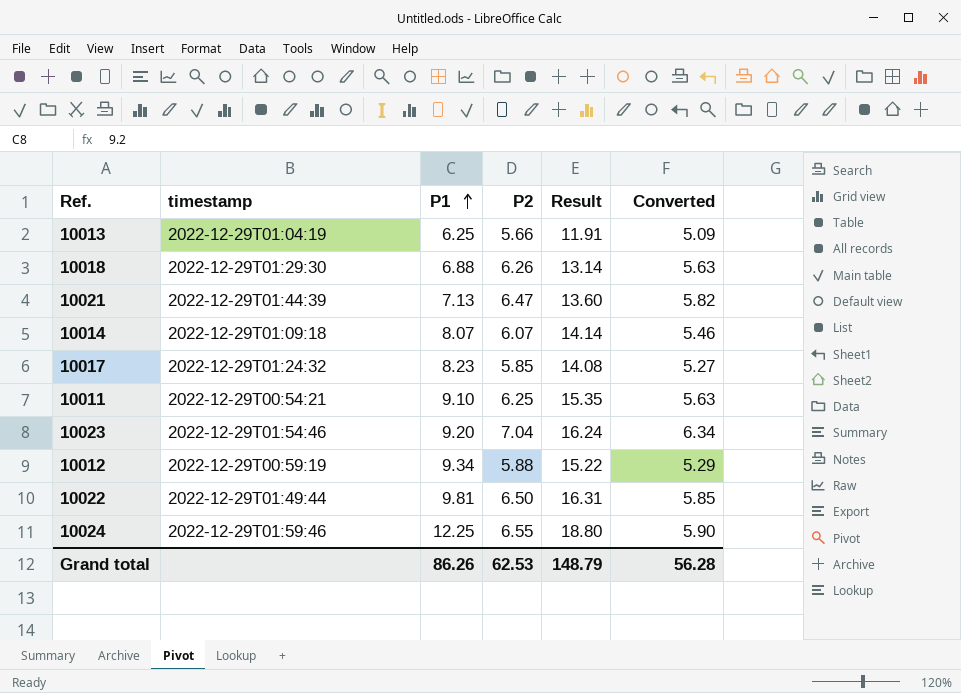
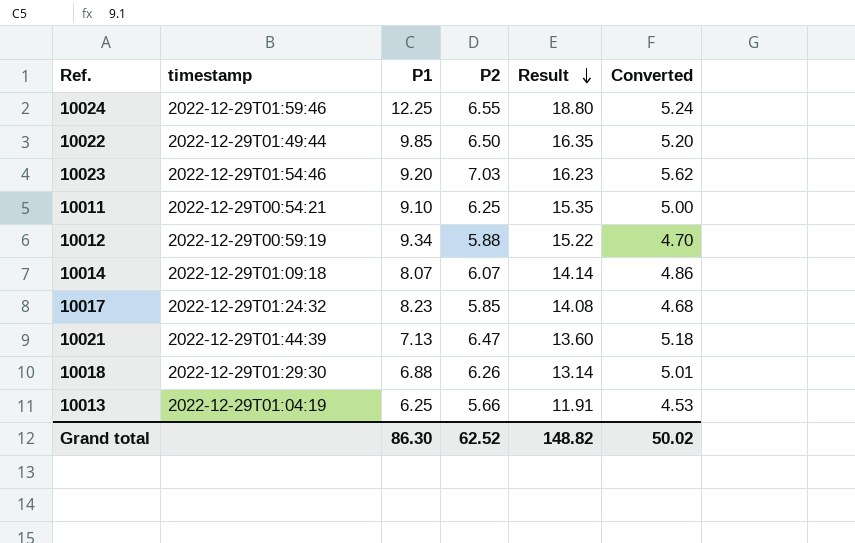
row order: P1 ascending -> Result descending
column Converted | formula: [P2] * 0.9 -> [P2] * 0.8
10022 | P1: 9.81 -> 9.85
10022 | Result: 16.31 -> 16.35
10023 | P2: 7.04 -> 7.03
10023 | Result: 16.24 -> 16.23
Grand total | P1: 86.26 -> 86.30
Grand total | P2: 62.53 -> 62.52
Grand total | Result: 148.79 -> 148.82
Grand total | Converted: 56.28 -> 50.02

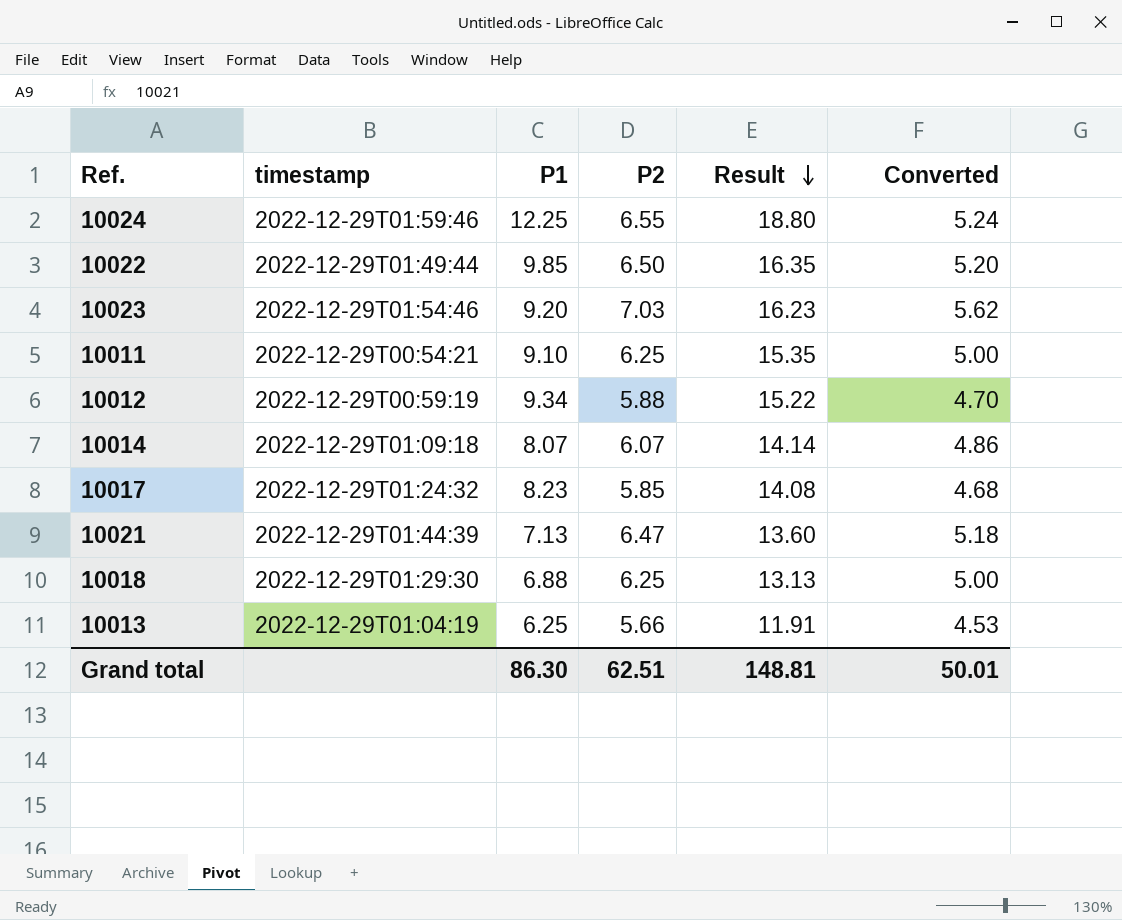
10018 | P2: 6.26 -> 6.25
10018 | Result: 13.14 -> 13.13
10018 | Converted: 5.01 -> 5.00
Grand total | P2: 62.52 -> 62.51
Grand total | Result: 148.82 -> 148.81
Grand total | Converted: 50.02 -> 50.01

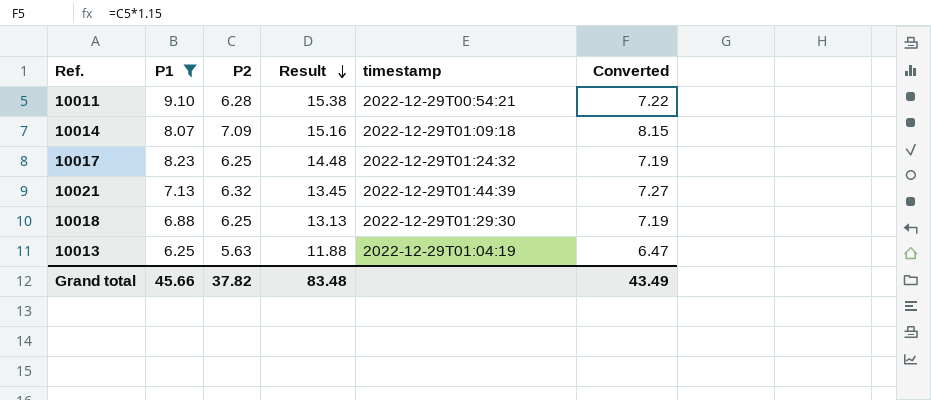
filter: none -> P1 <= 9.10
column timestamp | position: 2 -> 5
column Converted | formula: [P2] * 0.8 -> [P2] * 1.15
10011 | P2: 6.25 -> 6.28
10011 | Result: 15.35 -> 15.38
10014 | P2: 6.07 -> 7.09
10014 | Result: 14.14 -> 15.16
10017 | P2: 5.85 -> 6.25
10017 | Result: 14.08 -> 14.48
10021 | P2: 6.47 -> 6.32
10021 | Result: 13.60 -> 13.45
10013 | P2: 5.66 -> 5.63
10013 | Result: 11.91 -> 11.88
Grand total | P1: 86.30 -> 45.66
Grand total | P2: 62.51 -> 37.82
Grand total | Result: 148.81 -> 83.48
Grand total | Converted: 50.01 -> 43.49

